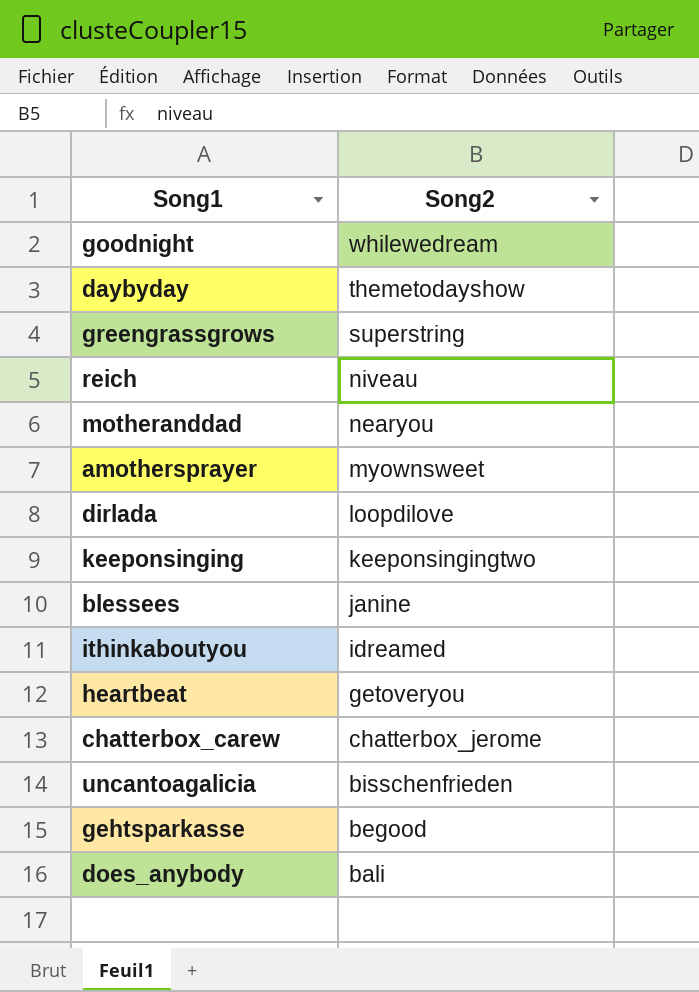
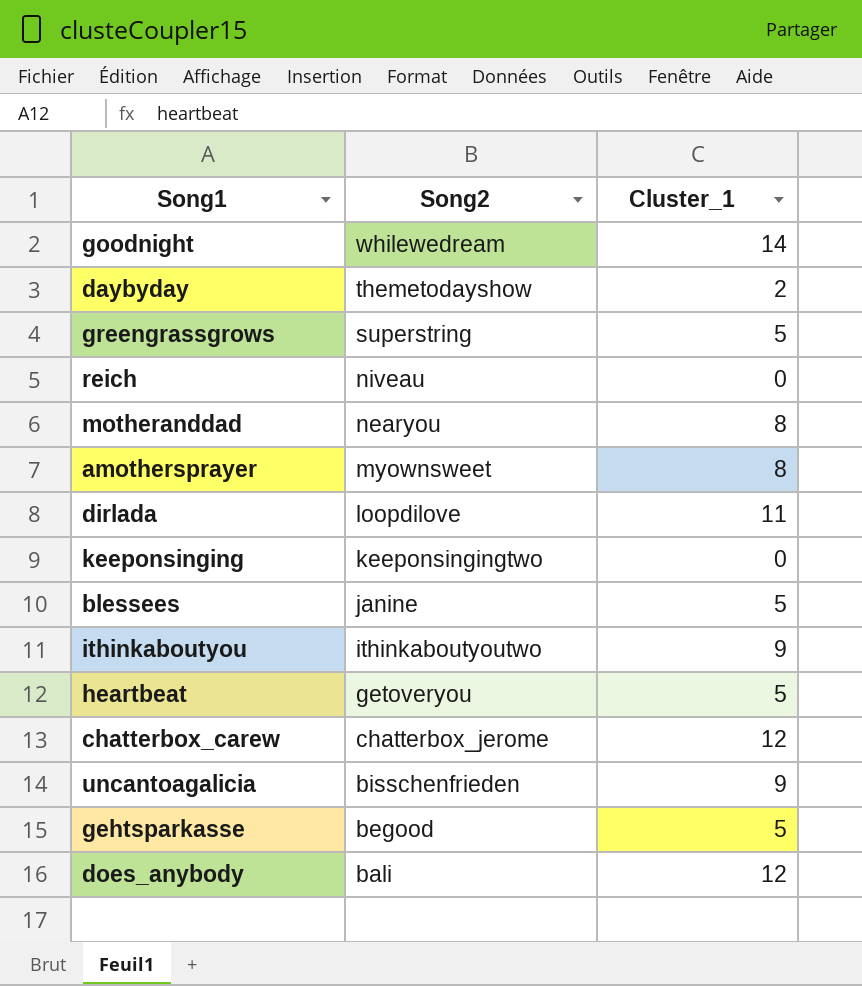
column Cluster_1 | position: none -> 3
ithinkaboutyou | Song2: idreamed -> ithinkaboutyoutwo

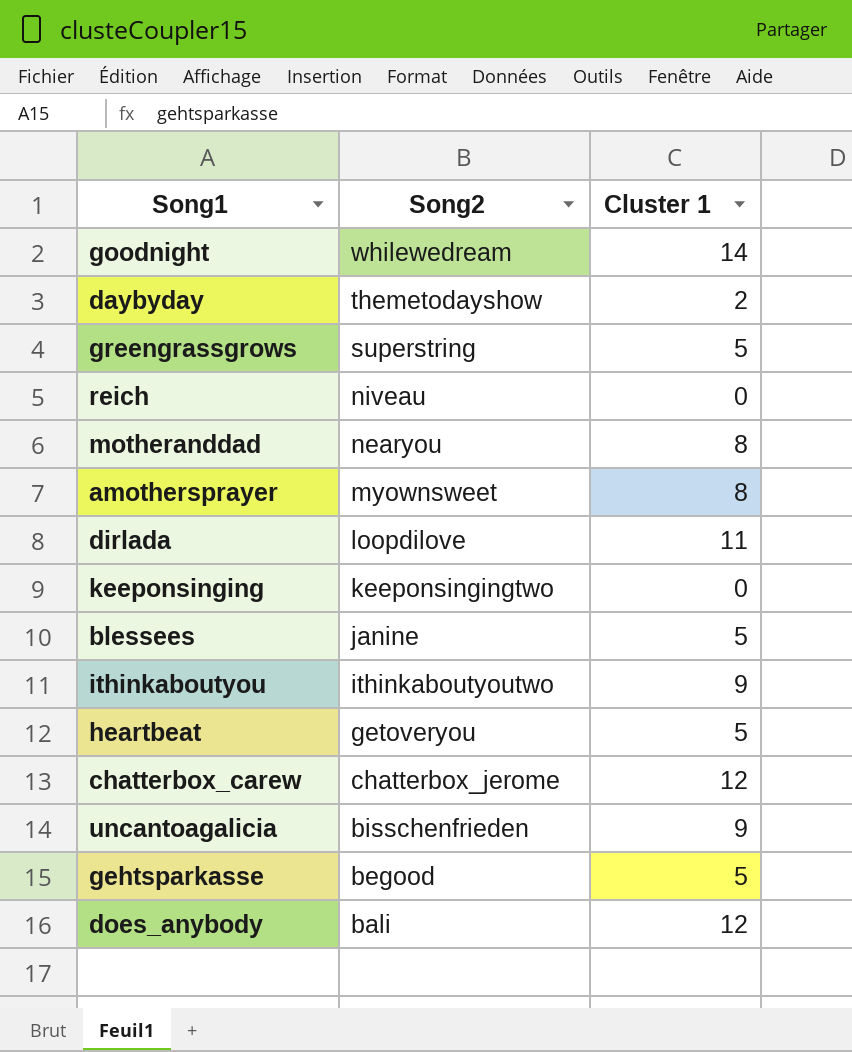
column name: Cluster_1 -> Cluster 1

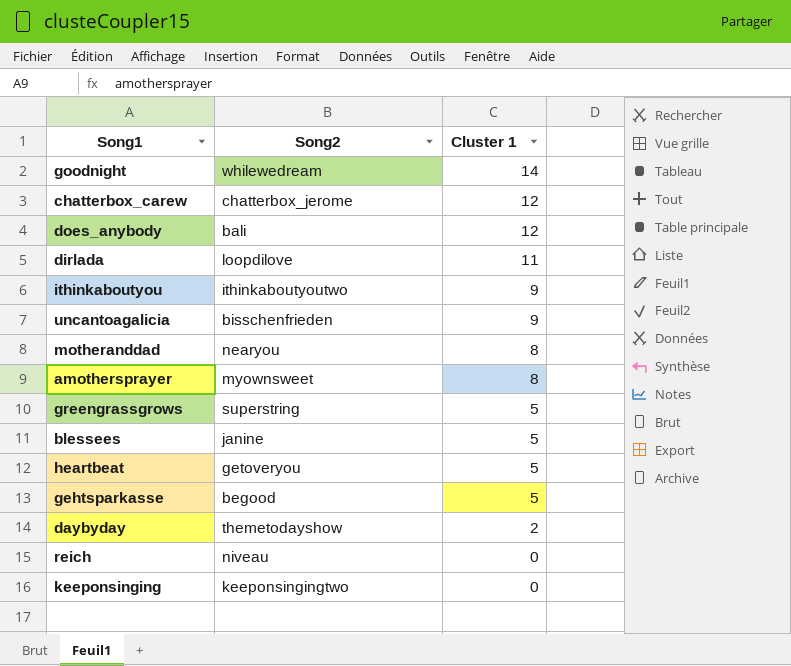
row order: Song2 descending -> Cluster 1 descending

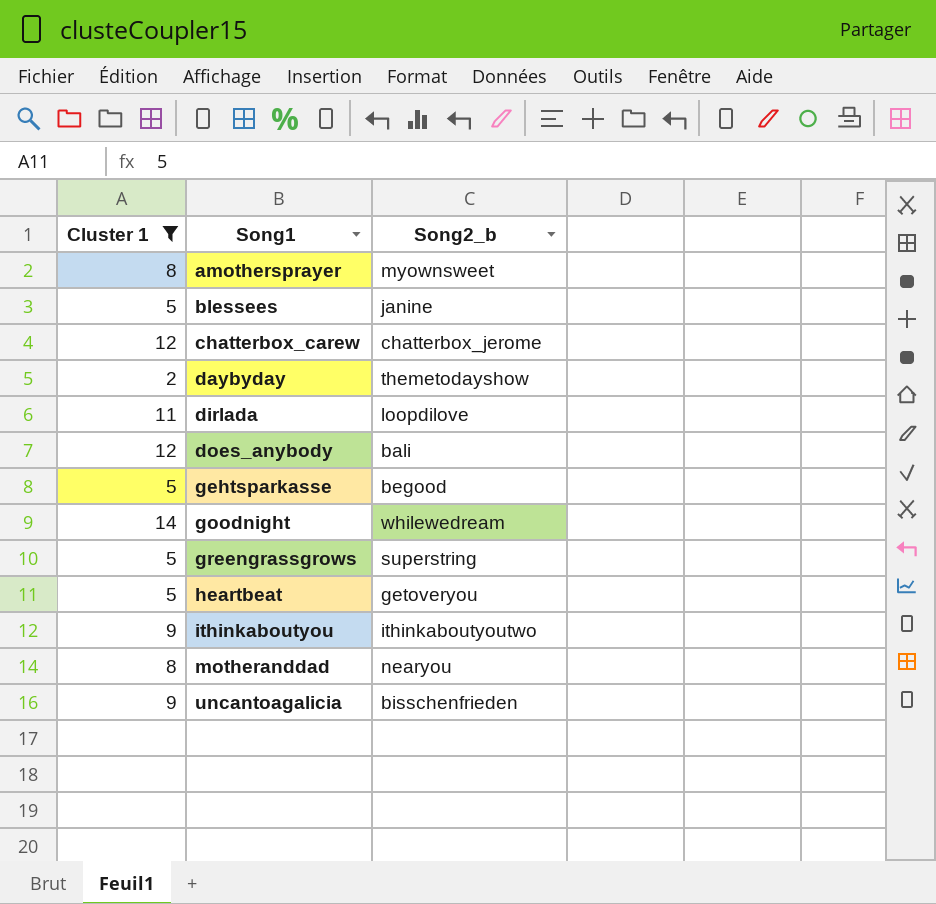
filter: none -> Cluster 1 != 0
row order: Cluster 1 descending -> Song1 ascending
column Cluster 1 | position: 3 -> 1
column name: Song2 -> Song2_b

